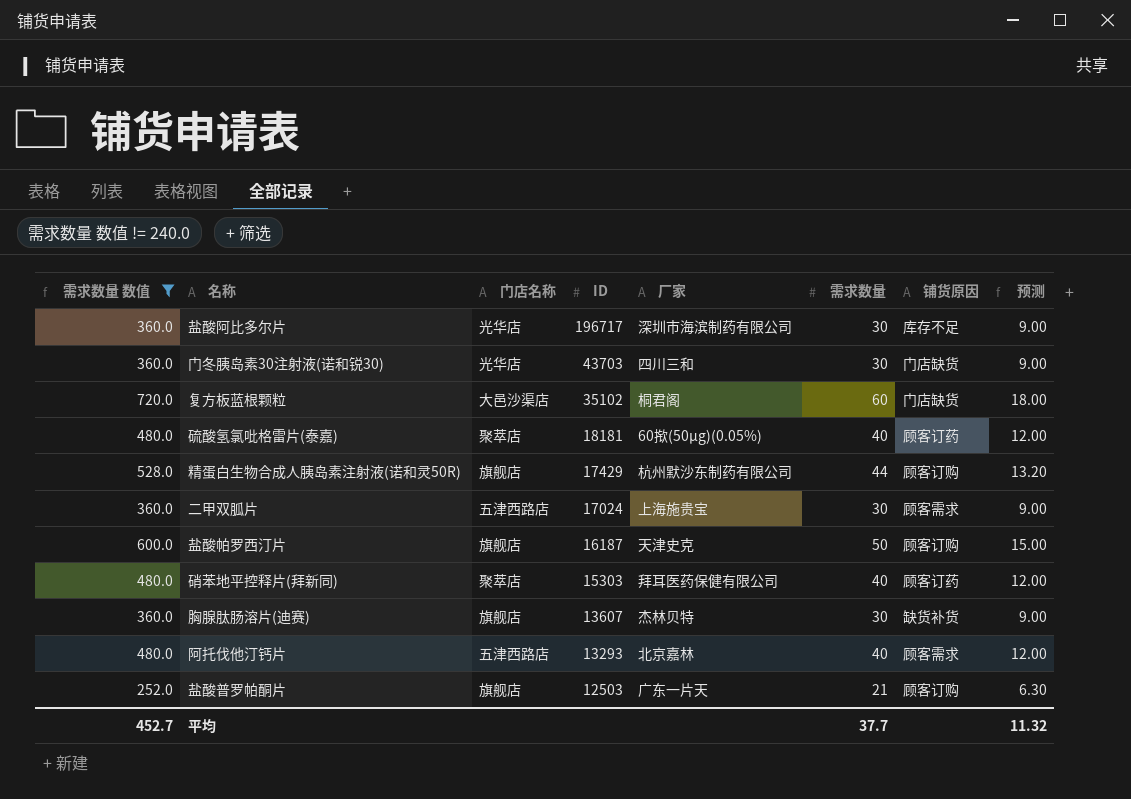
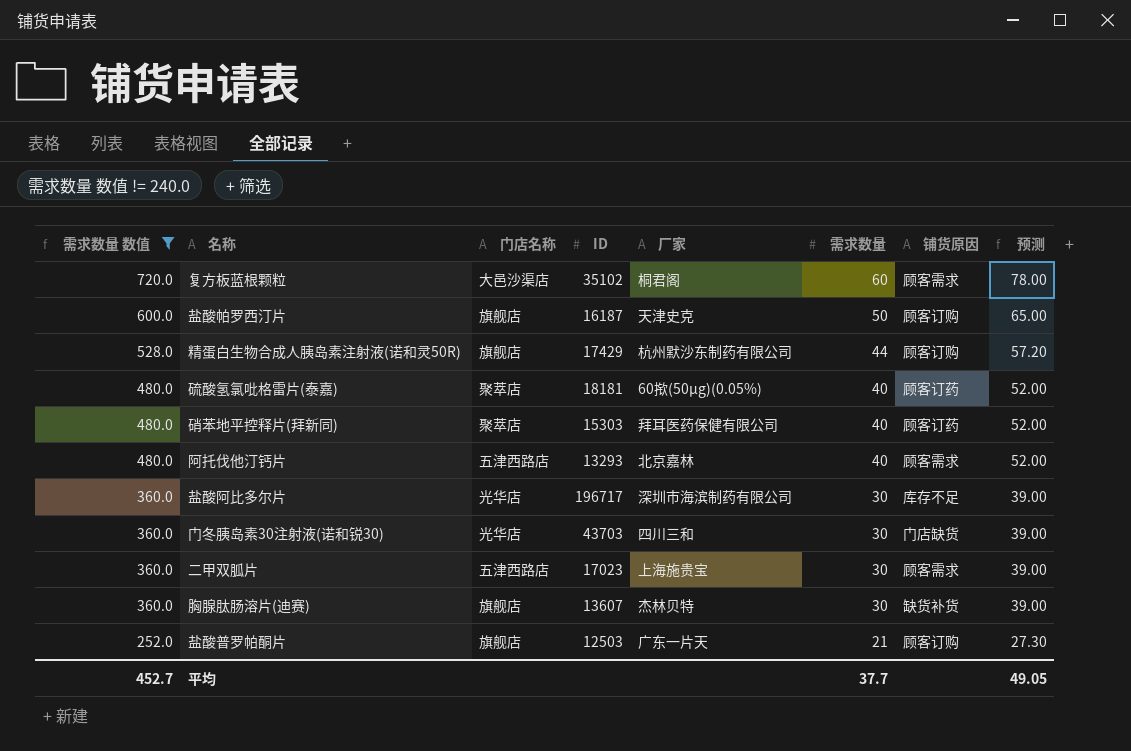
row order: ID descending -> 需求数量 数值 descending
column 预测 | formula: [需求数量] * 0.3 -> [需求数量] * 1.3
复方板蓝根颗粒 | 铺货原因: 门店缺货 -> 顾客需求
二甲双胍片 | ID: 17024 -> 17023
平均 | 预测: 11.32 -> 49.05

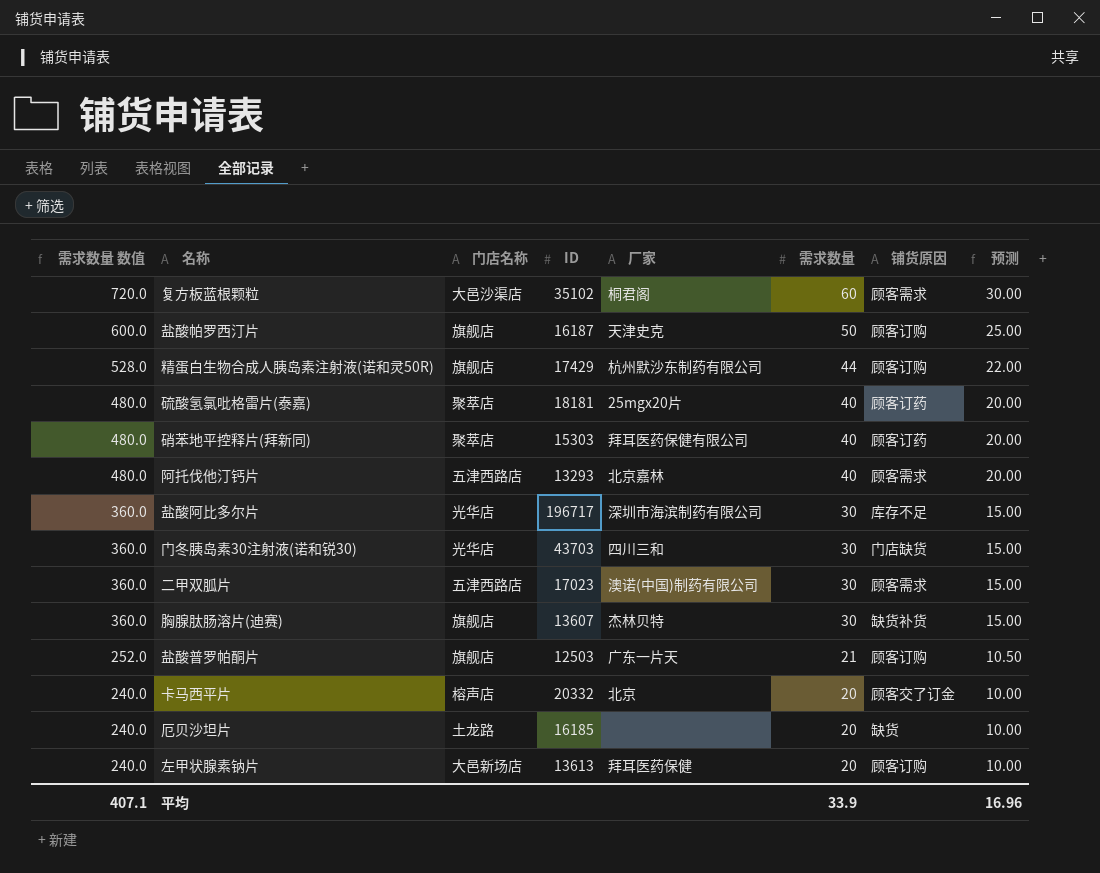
filter: 需求数量 数值 != 240.0 -> none
column 预测 | formula: [需求数量] * 1.3 -> [需求数量] * 0.5
硫酸氢氯吡格雷片(泰嘉) | 厂家: 60揿(50μg)(0.05%) -> 25mgx20片
二甲双胍片 | 厂家: 上海施贵宝 -> 澳诺(中国)制药有限公司
平均 | 需求数量 数值: 452.7 -> 407.1
平均 | 需求数量: 37.7 -> 33.9
平均 | 预测: 49.05 -> 16.96

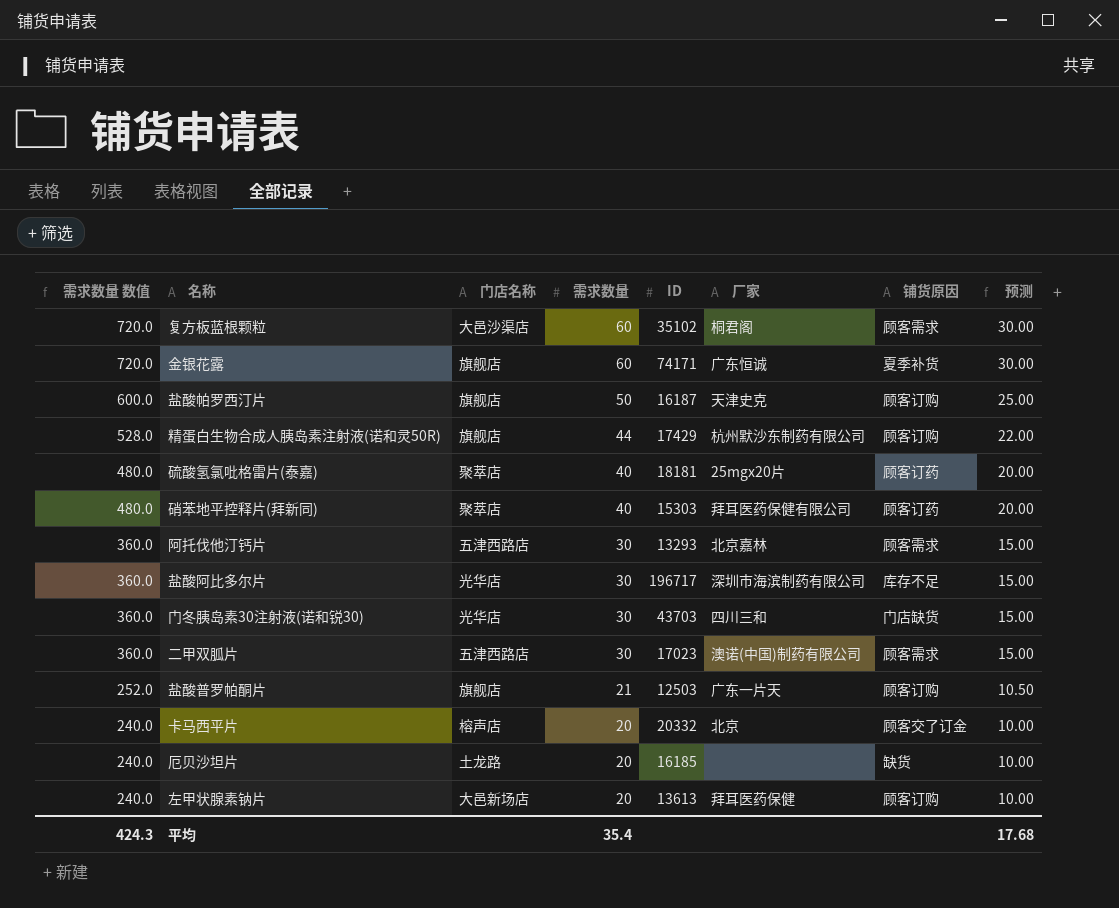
column 需求数量 | position: 6 -> 4
row 胸腺肽肠溶片(迪赛): 360.0 | 旗舰店 | 13607 | 杰林贝特 | 30 | 缺货补货 | 15.00 -> none
row 金银花露: none -> 720.0 | 旗舰店 | 60 | 74171 | 广东恒诚 | 夏季补货 | 30.00
阿托伐他汀钙片 | 需求数量 数值: 480.0 -> 360.0
阿托伐他汀钙片 | 需求数量: 40 -> 30
阿托伐他汀钙片 | 预测: 20.00 -> 15.00
平均 | 需求数量 数值: 407.1 -> 424.3
平均 | 需求数量: 33.9 -> 35.4
平均 | 预测: 16.96 -> 17.68

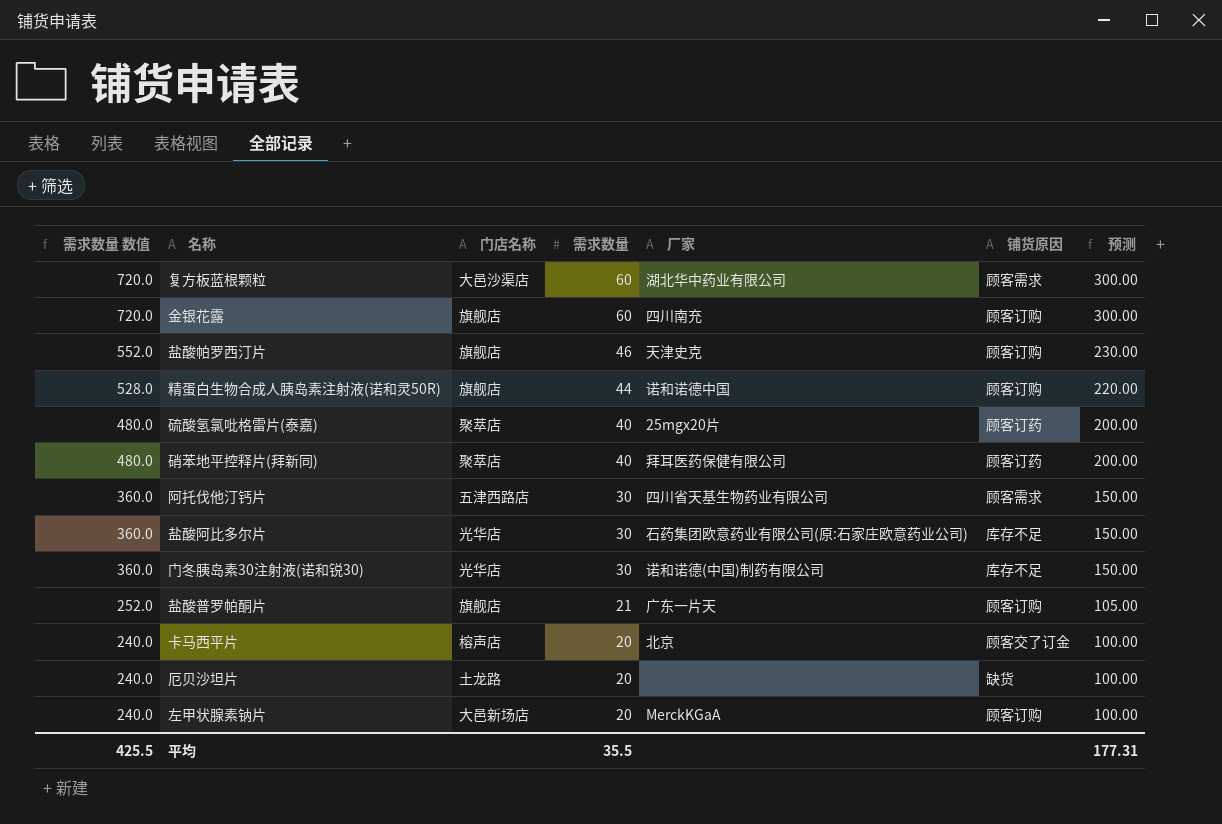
column ID | position: 5 -> none
column 预测 | formula: [需求数量] * 0.5 -> [需求数量] * 5
row 二甲双胍片: 360.0 | 五津西路店 | 30 | 17023 | 澳诺(中国)制药有限公司 | 顾客需求 | 15.00 -> none
复方板蓝根颗粒 | 厂家: 桐君阁 -> 湖北华中药业有限公司
金银花露 | 厂家: 广东恒诚 -> 四川南充
金银花露 | 铺货原因: 夏季补货 -> 顾客订购
盐酸帕罗西汀片 | 需求数量 数值: 600.0 -> 552.0
盐酸帕罗西汀片 | 需求数量: 50 -> 46
精蛋白生物合成人胰岛素注射液(诺和灵50R) | 厂家: 杭州默沙东制药有限公司 -> 诺和诺德中国
阿托伐他汀钙片 | 厂家: 北京嘉林 -> 四川省天基生物药业有限公司
盐酸阿比多尔片 | 厂家: 深圳市海滨制药有限公司 -> 石药集团欧意药业有限公司(原:石家庄欧意药业公司)
门冬胰岛素30注射液(诺和锐30) | 厂家: 四川三和 -> 诺和诺德(中国)制药有限公司
门冬胰岛素30注射液(诺和锐30) | 铺货原因: 门店缺货 -> 库存不足
左甲状腺素钠片 | 厂家: 拜耳医药保健 -> MerckKGaA
平均 | 需求数量 数值: 424.3 -> 425.5
平均 | 需求数量: 35.4 -> 35.5
平均 | 预测: 17.68 -> 177.31

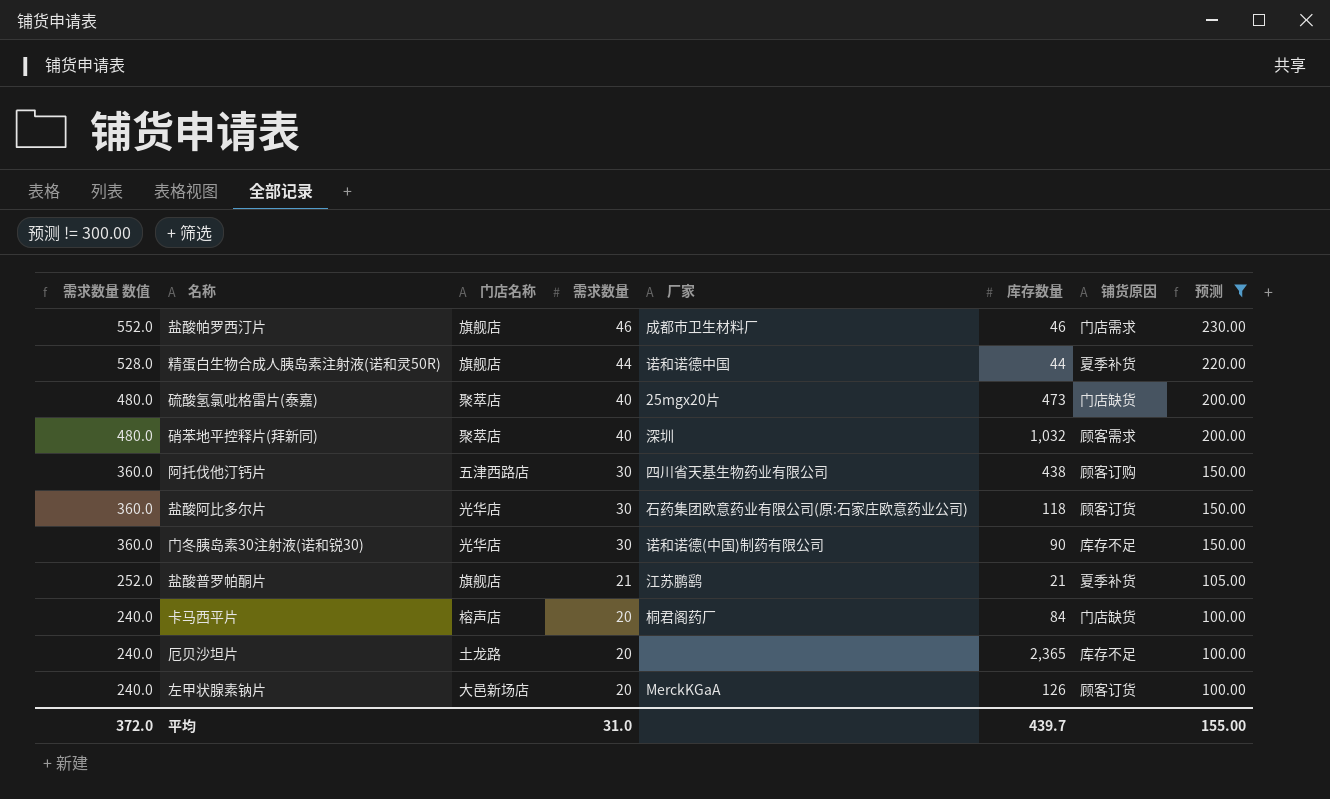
filter: none -> 预测 != 300.00
column 库存数量 | position: none -> 6
盐酸帕罗西汀片 | 厂家: 天津史克 -> 成都市卫生材料厂
盐酸帕罗西汀片 | 铺货原因: 顾客订购 -> 门店需求
精蛋白生物合成人胰岛素注射液(诺和灵50R) | 铺货原因: 顾客订购 -> 夏季补货
硫酸氢氯吡格雷片(泰嘉) | 铺货原因: 顾客订药 -> 门店缺货
硝苯地平控释片(拜新同) | 厂家: 拜耳医药保健有限公司 -> 深圳
硝苯地平控释片(拜新同) | 铺货原因: 顾客订药 -> 顾客需求
阿托伐他汀钙片 | 铺货原因: 顾客需求 -> 顾客订购
盐酸阿比多尔片 | 铺货原因: 库存不足 -> 顾客订货
盐酸普罗帕酮片 | 厂家: 广东一片天 -> 江苏鹏鹞
盐酸普罗帕酮片 | 铺货原因: 顾客订购 -> 夏季补货
卡马西平片 | 厂家: 北京 -> 桐君阁药厂
卡马西平片 | 铺货原因: 顾客交了订金 -> 门店缺货
厄贝沙坦片 | 铺货原因: 缺货 -> 库存不足
左甲状腺素钠片 | 铺货原因: 顾客订购 -> 顾客订货
平均 | 需求数量 数值: 425.5 -> 372.0
平均 | 需求数量: 35.5 -> 31.0
平均 | 预测: 177.31 -> 155.00

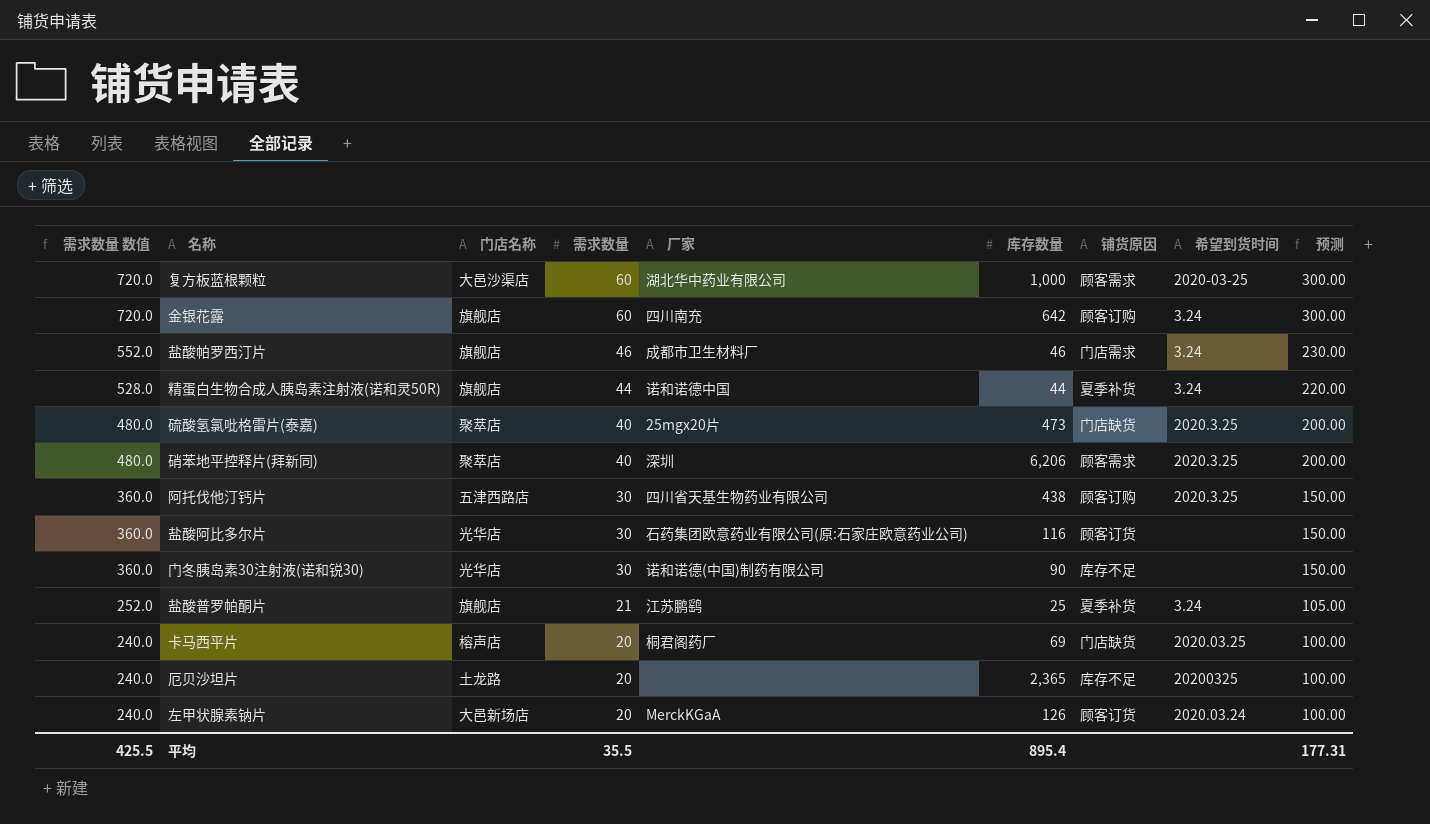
filter: 预测 != 300.00 -> none
column 希望到货时间 | position: none -> 8
硝苯地平控释片(拜新同) | 库存数量: 1,032 -> 6,206
盐酸阿比多尔片 | 库存数量: 118 -> 116
盐酸普罗帕酮片 | 库存数量: 21 -> 25
卡马西平片 | 库存数量: 84 -> 69
平均 | 需求数量 数值: 372.0 -> 425.5
平均 | 需求数量: 31.0 -> 35.5
平均 | 库存数量: 439.7 -> 895.4
平均 | 预测: 155.00 -> 177.31

